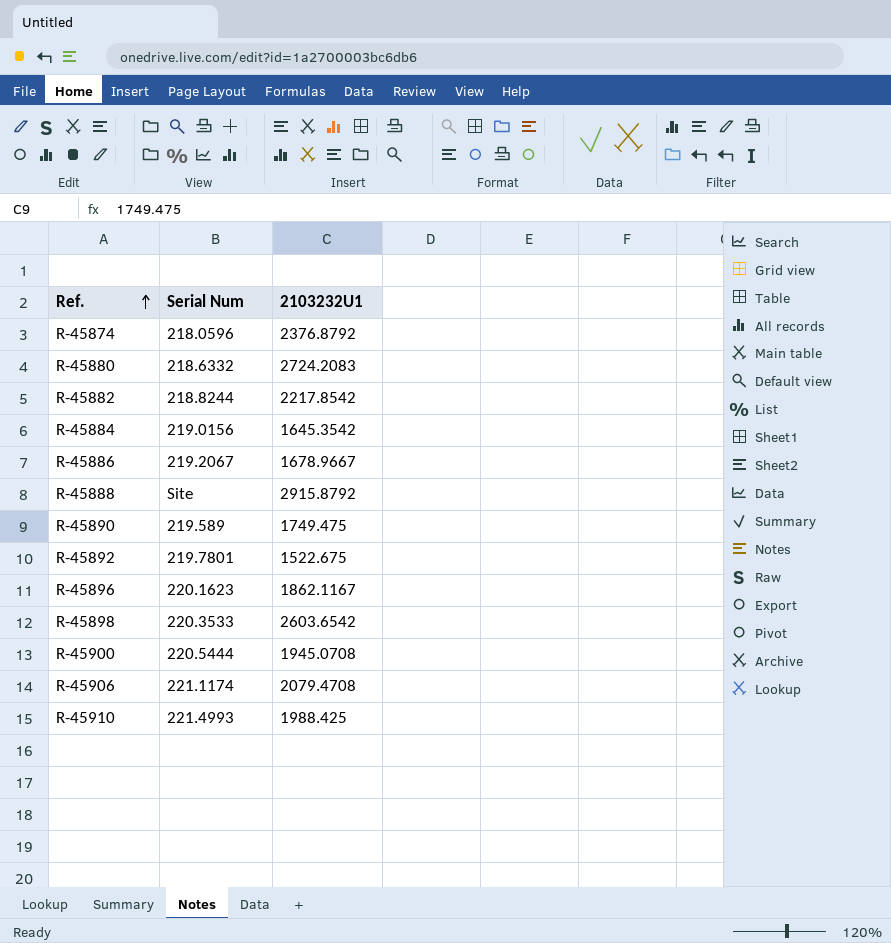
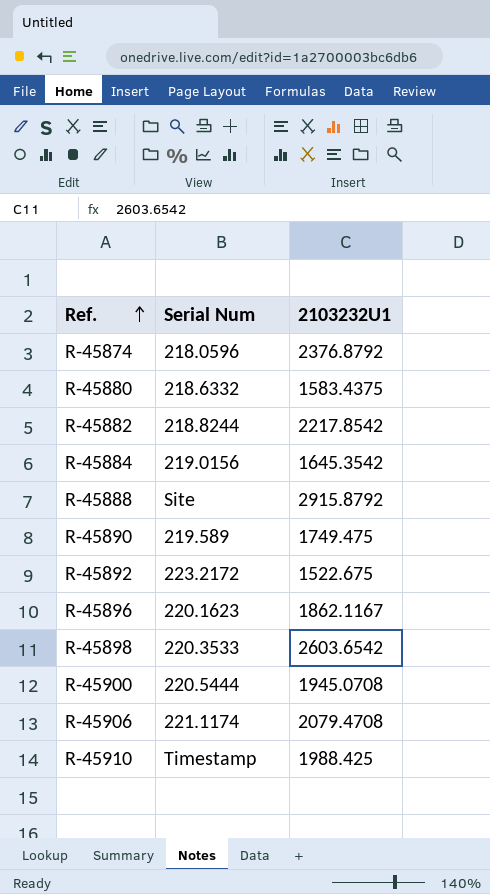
row R-45886: 219.2067 | 1678.9667 -> none
R-45880 | 2103232U1: 2724.2083 -> 1583.4375
R-45892 | Serial Num: 219.7801 -> 223.2172
R-45910 | Serial Num: 221.4993 -> Timestamp

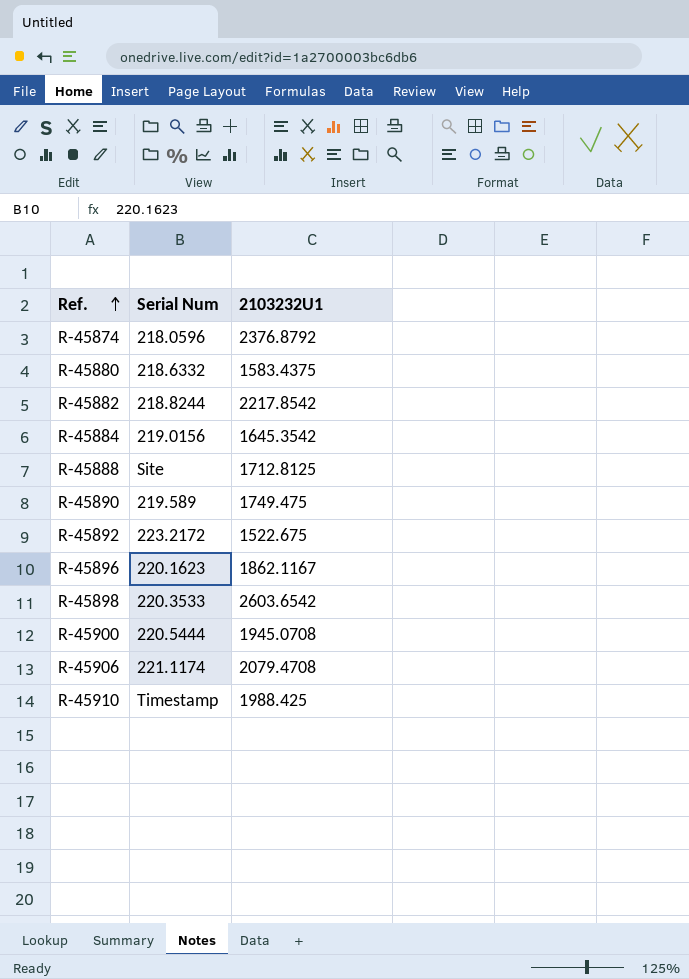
R-45888 | 2103232U1: 2915.8792 -> 1712.8125

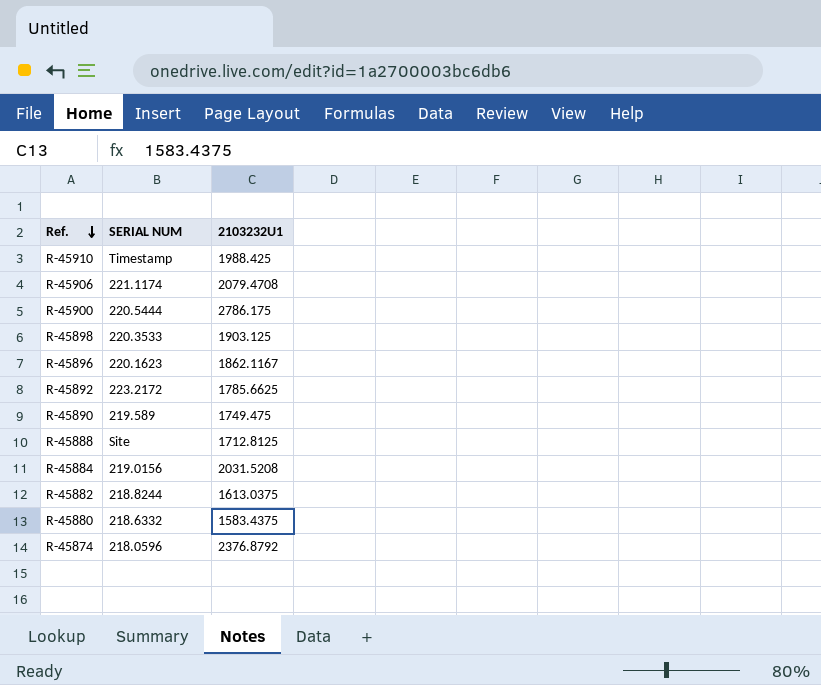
row order: Ref. ascending -> Ref. descending
column name: Serial Num -> SERIAL NUM
R-45900 | 2103232U1: 1945.0708 -> 2786.175
R-45898 | 2103232U1: 2603.6542 -> 1903.125
R-45892 | 2103232U1: 1522.675 -> 1785.6625
R-45884 | 2103232U1: 1645.3542 -> 2031.5208
R-45882 | 2103232U1: 2217.8542 -> 1613.0375

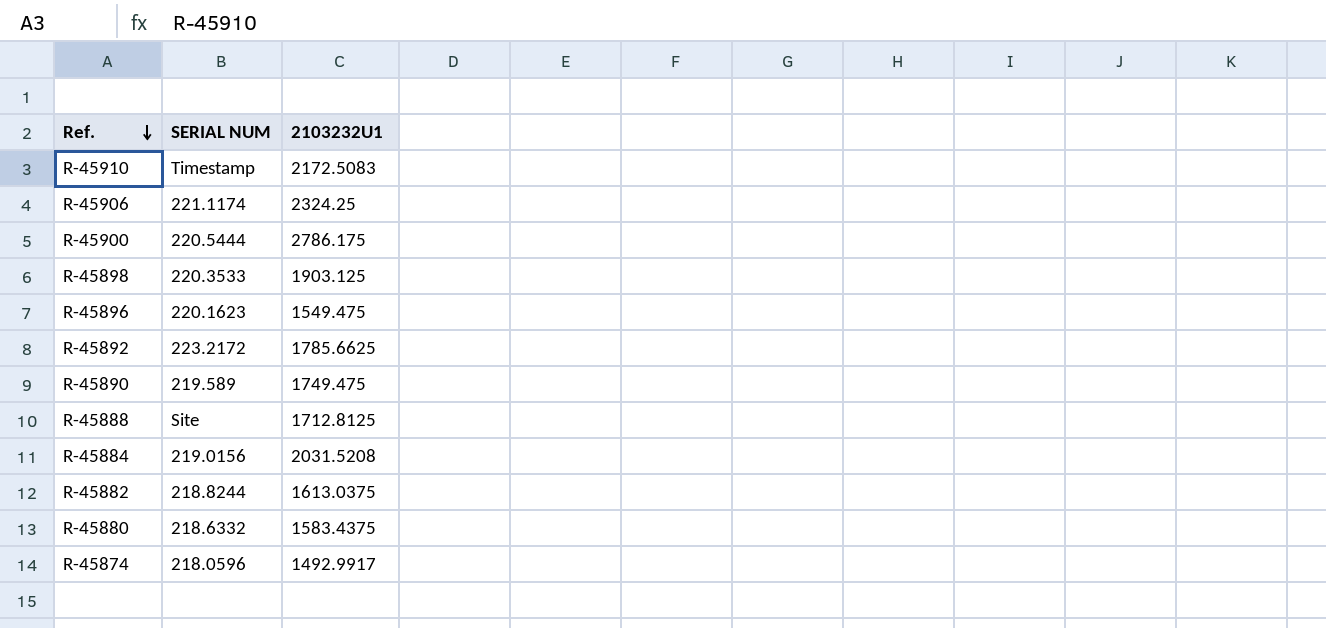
R-45910 | 2103232U1: 1988.425 -> 2172.5083
R-45906 | 2103232U1: 2079.4708 -> 2324.25
R-45896 | 2103232U1: 1862.1167 -> 1549.475
R-45874 | 2103232U1: 2376.8792 -> 1492.9917

